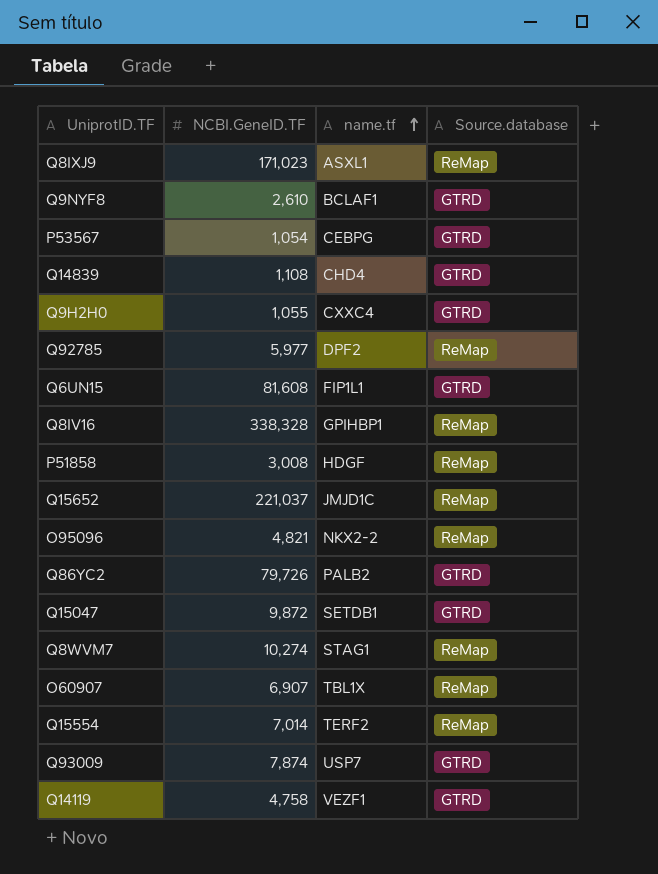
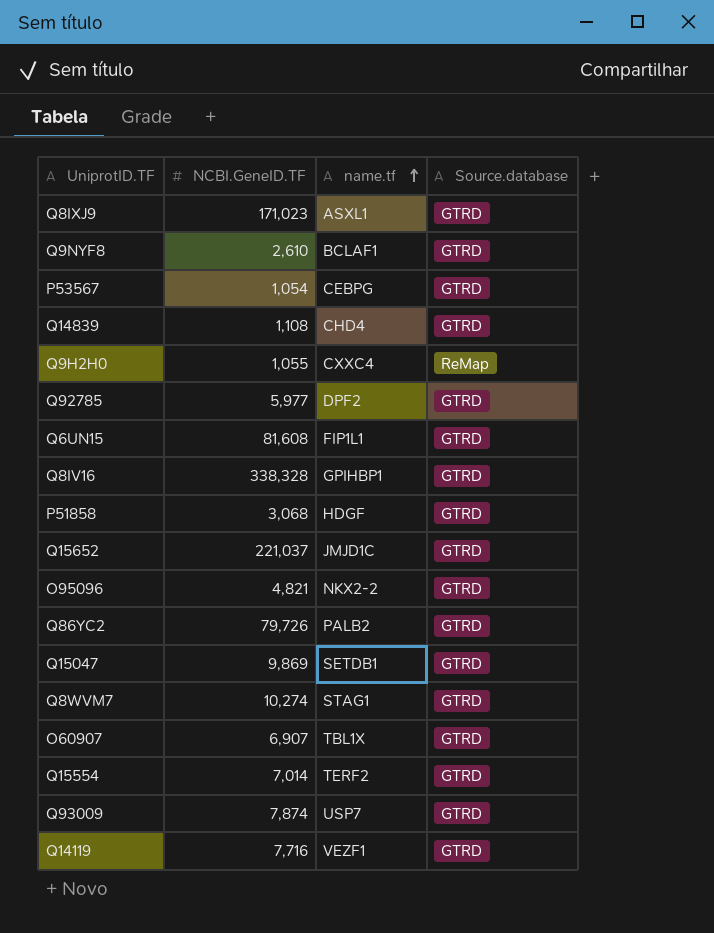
Q8IXJ9 | Source.database: ReMap -> GTRD
Q9H2H0 | Source.database: GTRD -> ReMap
Q92785 | Source.database: ReMap -> GTRD
Q8IV16 | Source.database: ReMap -> GTRD
P51858 | NCBI.GeneID.TF: 3,008 -> 3,068
P51858 | Source.database: ReMap -> GTRD
Q15652 | Source.database: ReMap -> GTRD
O95096 | Source.database: ReMap -> GTRD
Q15047 | NCBI.GeneID.TF: 9,872 -> 9,869
Q8WVM7 | Source.database: ReMap -> GTRD
O60907 | Source.database: ReMap -> GTRD
Q15554 | Source.database: ReMap -> GTRD
Q14119 | NCBI.GeneID.TF: 4,758 -> 7,716

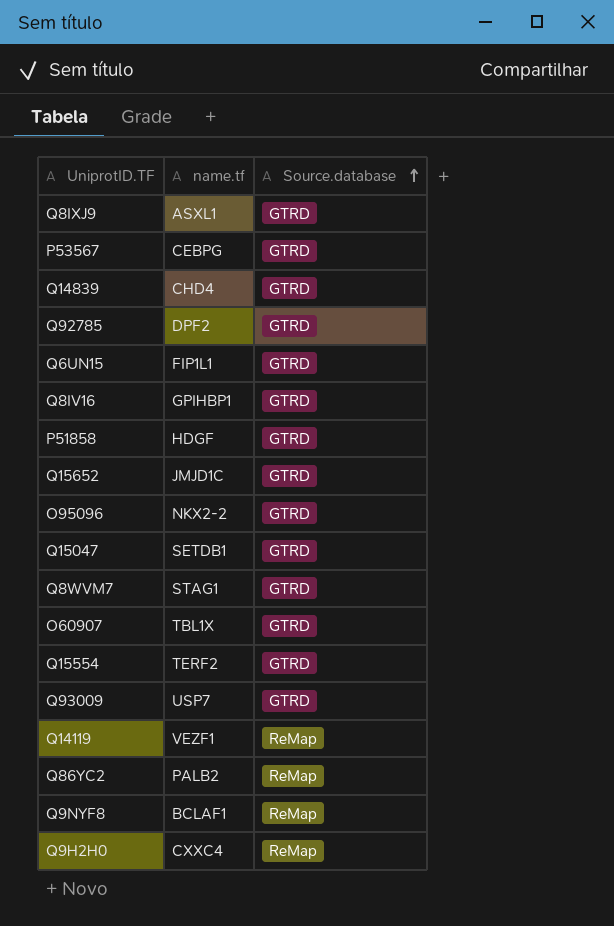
row order: name.tf ascending -> Source.database ascending
column NCBI.GeneID.TF | position: 2 -> none
Q14119 | Source.database: GTRD -> ReMap
Q86YC2 | Source.database: GTRD -> ReMap
Q9NYF8 | Source.database: GTRD -> ReMap

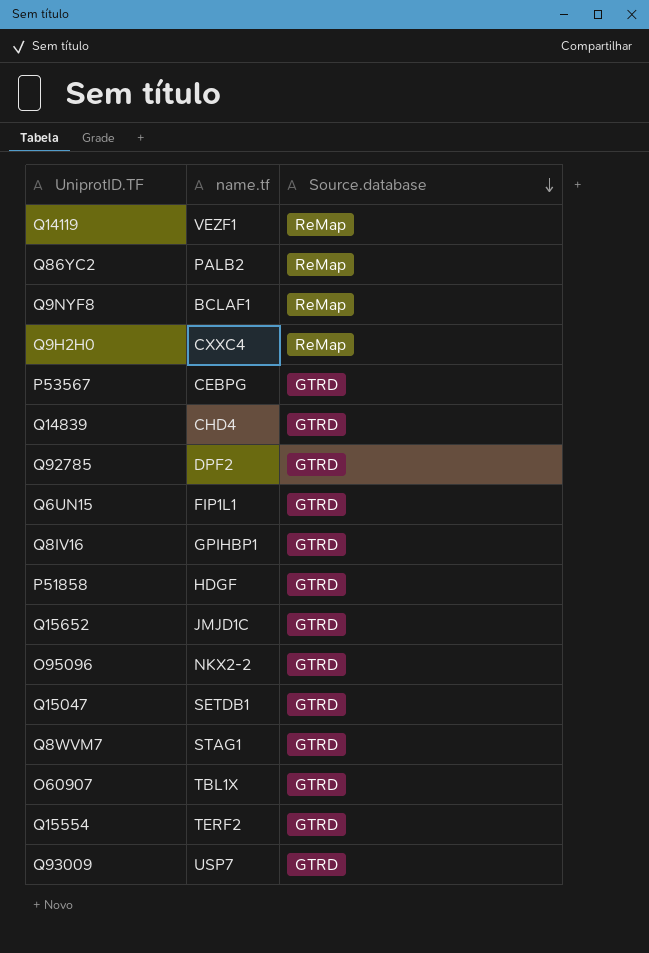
row order: Source.database ascending -> Source.database descending
row Q8IXJ9: ASXL1 | GTRD -> none

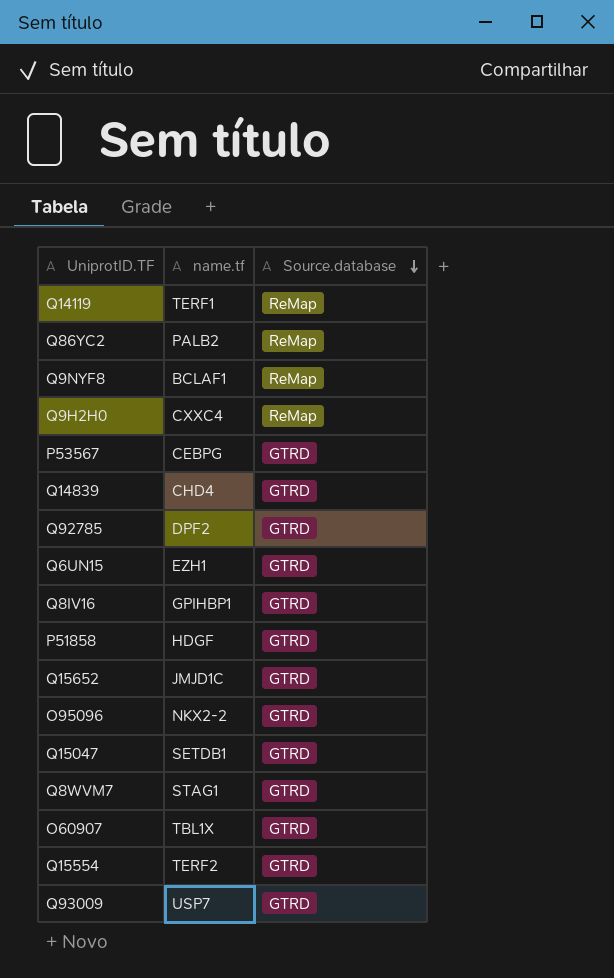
Q14119 | name.tf: VEZF1 -> TERF1
Q6UN15 | name.tf: FIP1L1 -> EZH1

